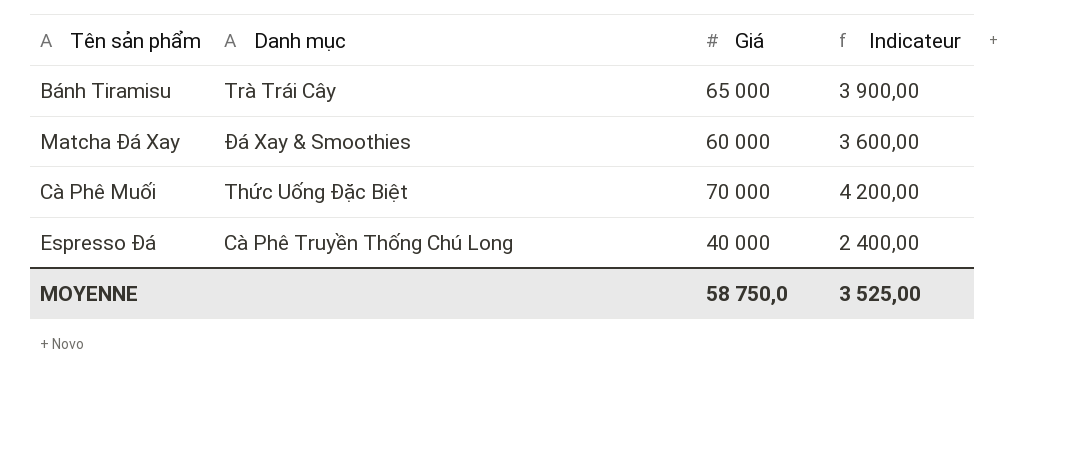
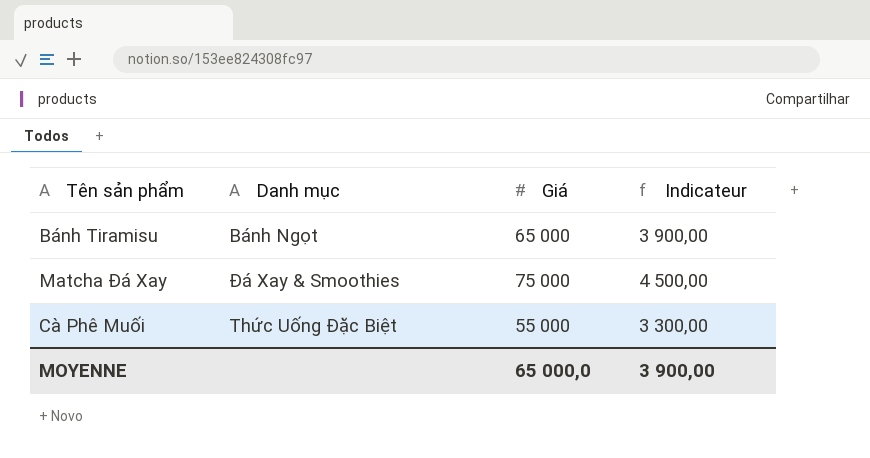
row Espresso Đá: Cà Phê Truyền Thống Chú Long | 40 000 | 2 400,00 -> none
Bánh Tiramisu | Danh mục: Trà Trái Cây -> Bánh Ngọt
Matcha Đá Xay | Giá: 60 000 -> 75 000
Matcha Đá Xay | Indicateur: 3 600,00 -> 4 500,00
Cà Phê Muối | Giá: 70 000 -> 55 000
Cà Phê Muối | Indicateur: 4 200,00 -> 3 300,00
MOYENNE | Giá: 58 750,0 -> 65 000,0
MOYENNE | Indicateur: 3 525,00 -> 3 900,00

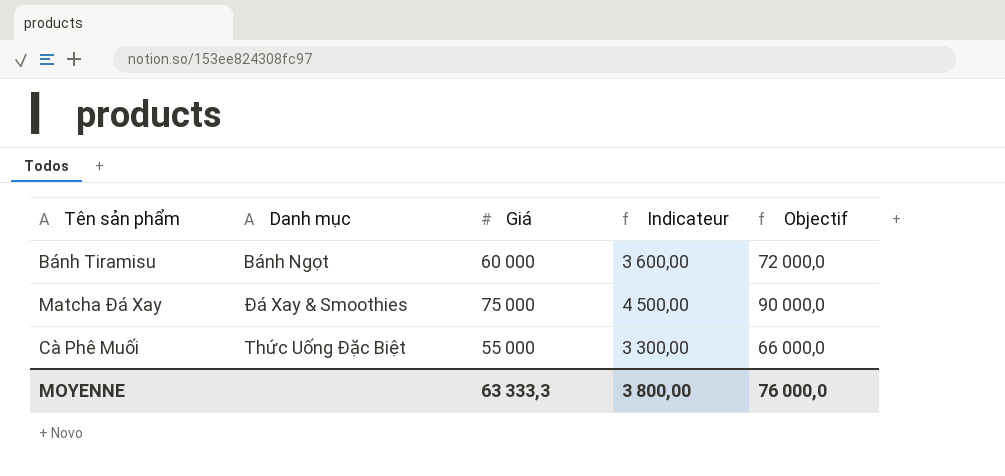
column Objectif | formula: none -> [Giá] * 1,2
Bánh Tiramisu | Giá: 65 000 -> 60 000
Bánh Tiramisu | Indicateur: 3 900,00 -> 3 600,00
MOYENNE | Giá: 65 000,0 -> 63 333,3
MOYENNE | Indicateur: 3 900,00 -> 3 800,00

